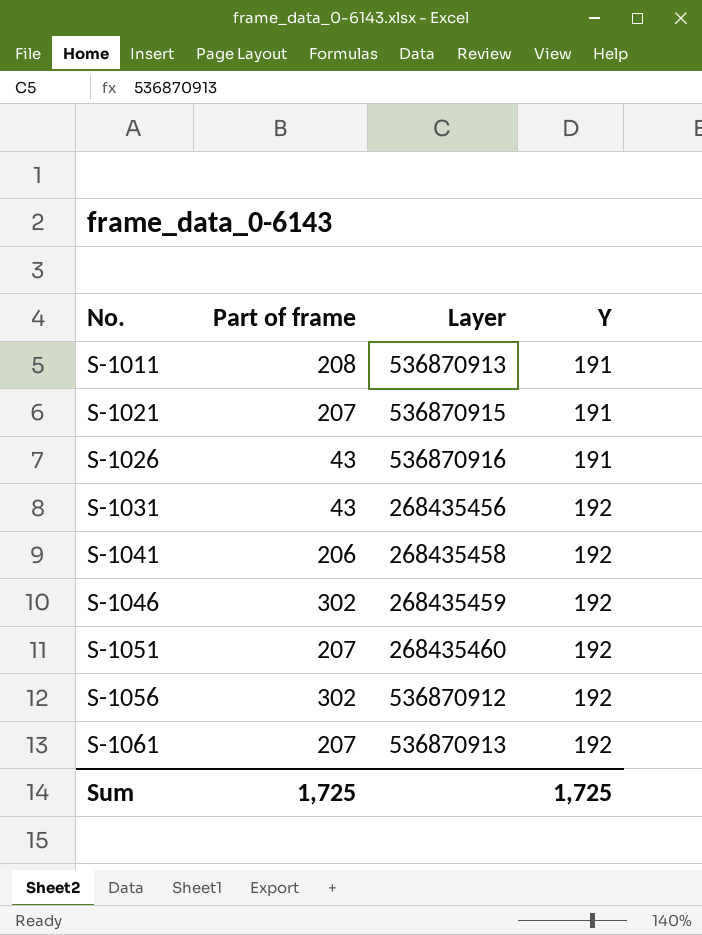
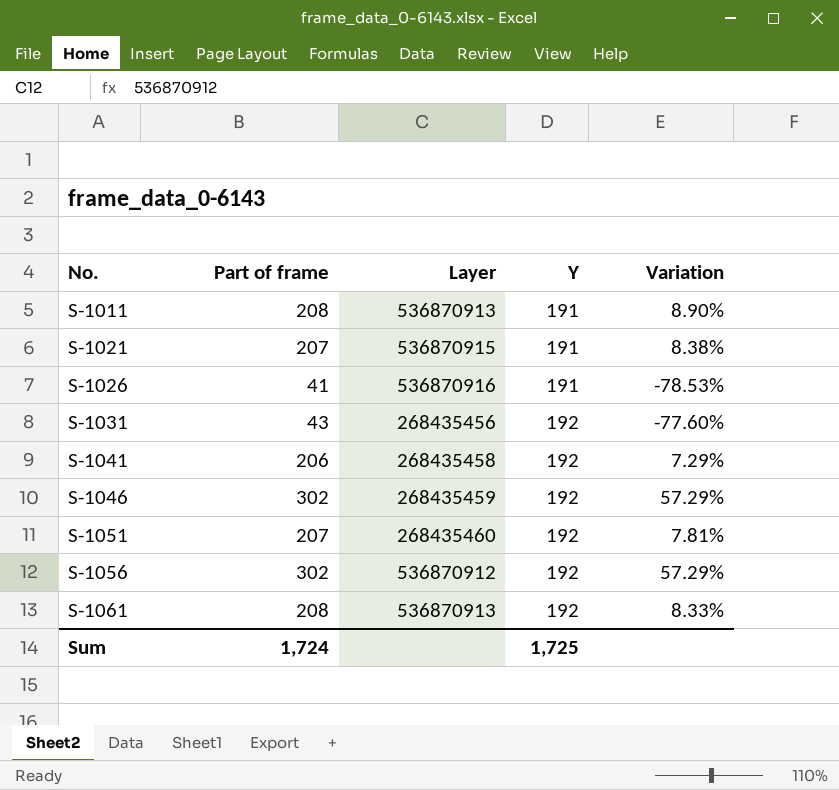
column Variation | formula: none -> ([Part of frame] - [Y]) / [Y]
S-1026 | Part of frame: 43 -> 41
S-1061 | Part of frame: 207 -> 208
Sum | Part of frame: 1,725 -> 1,724

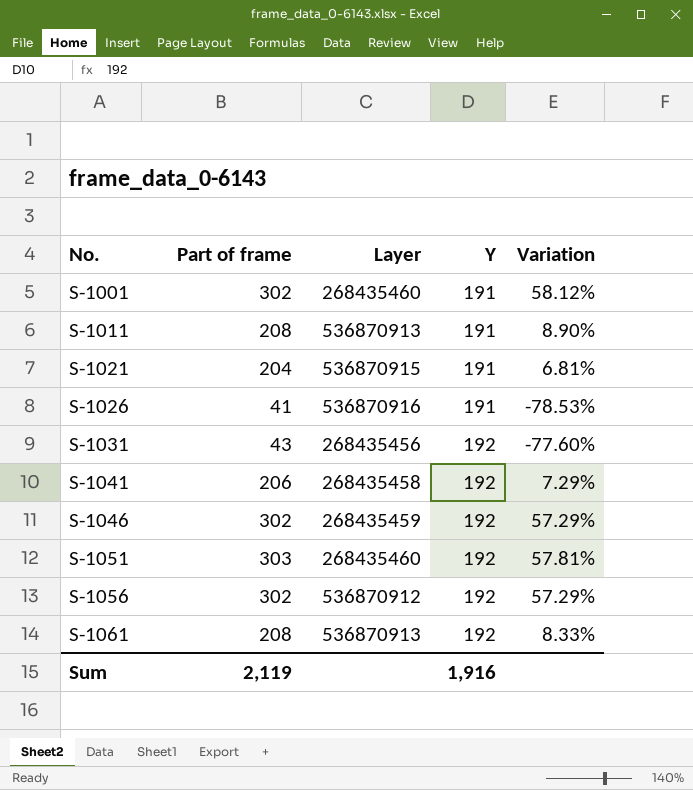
row S-1001: none -> 302 | 268435460 | 191 | 58.12%
S-1021 | Part of frame: 207 -> 204
S-1021 | Variation: 8.38% -> 6.81%
S-1051 | Part of frame: 207 -> 303
S-1051 | Variation: 7.81% -> 57.81%
Sum | Part of frame: 1,724 -> 2,119
Sum | Y: 1,725 -> 1,916

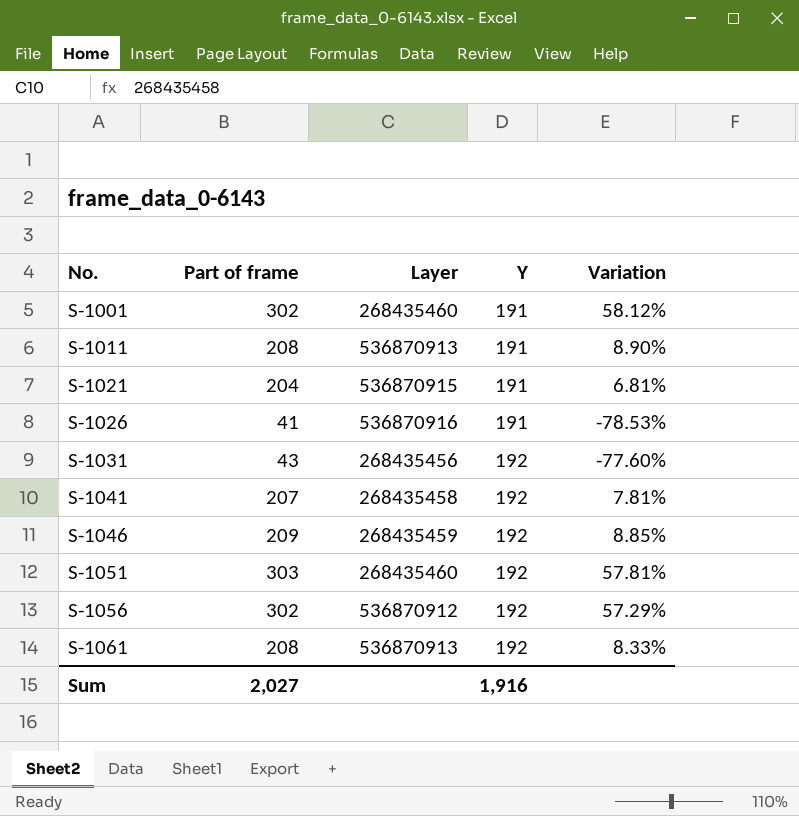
S-1041 | Part of frame: 206 -> 207
S-1041 | Variation: 7.29% -> 7.81%
S-1046 | Part of frame: 302 -> 209
S-1046 | Variation: 57.29% -> 8.85%
Sum | Part of frame: 2,119 -> 2,027

